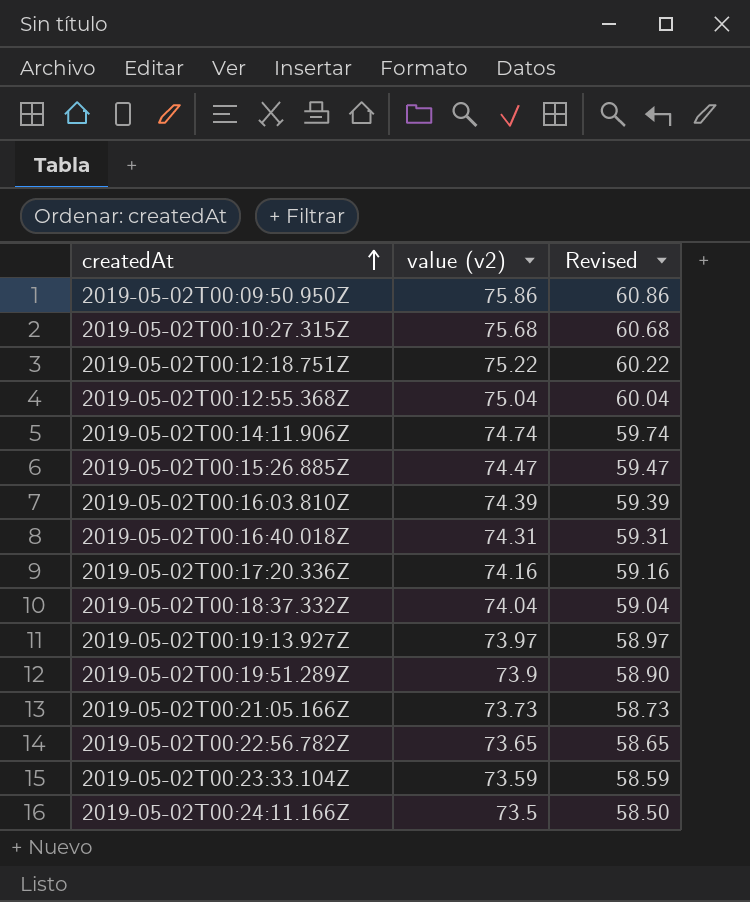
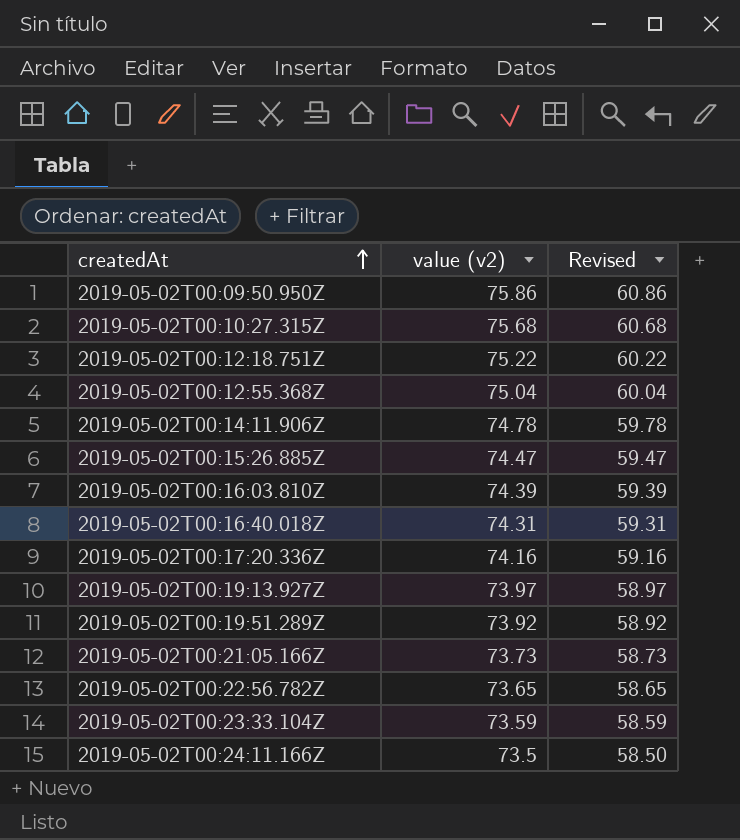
row 2019-05-02T00:18:37.332Z: 74.04 | 59.04 -> none
2019-05-02T00:14:11.906Z | value (v2): 74.74 -> 74.78
2019-05-02T00:14:11.906Z | Revised: 59.74 -> 59.78
2019-05-02T00:19:51.289Z | value (v2): 73.9 -> 73.92
2019-05-02T00:19:51.289Z | Revised: 58.90 -> 58.92

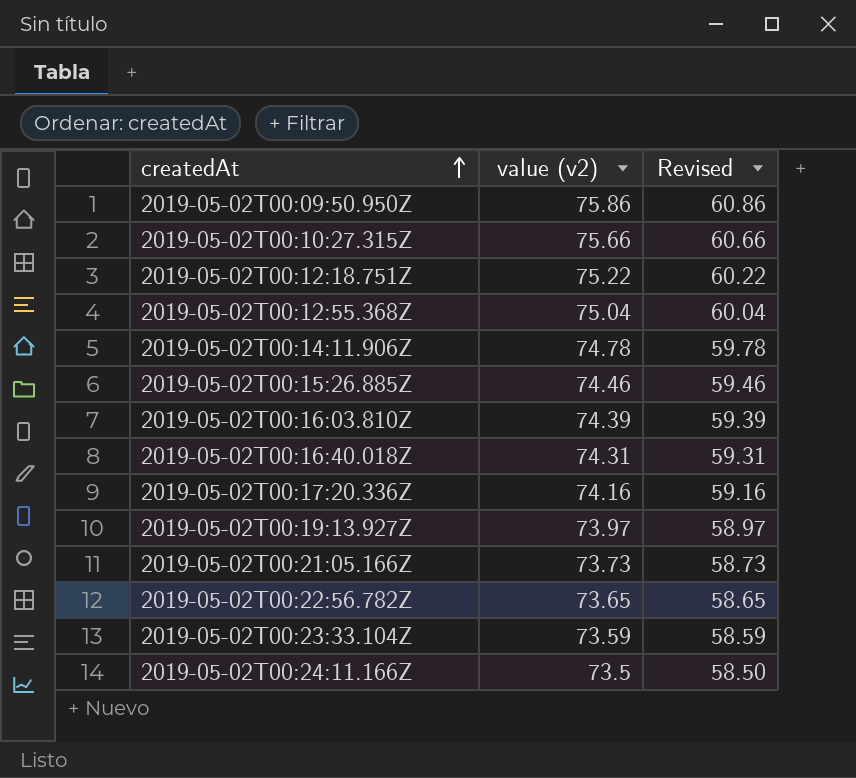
row 2019-05-02T00:19:51.289Z: 73.92 | 58.92 -> none
2019-05-02T00:10:27.315Z | value (v2): 75.68 -> 75.66
2019-05-02T00:10:27.315Z | Revised: 60.68 -> 60.66
2019-05-02T00:15:26.885Z | value (v2): 74.47 -> 74.46
2019-05-02T00:15:26.885Z | Revised: 59.47 -> 59.46

